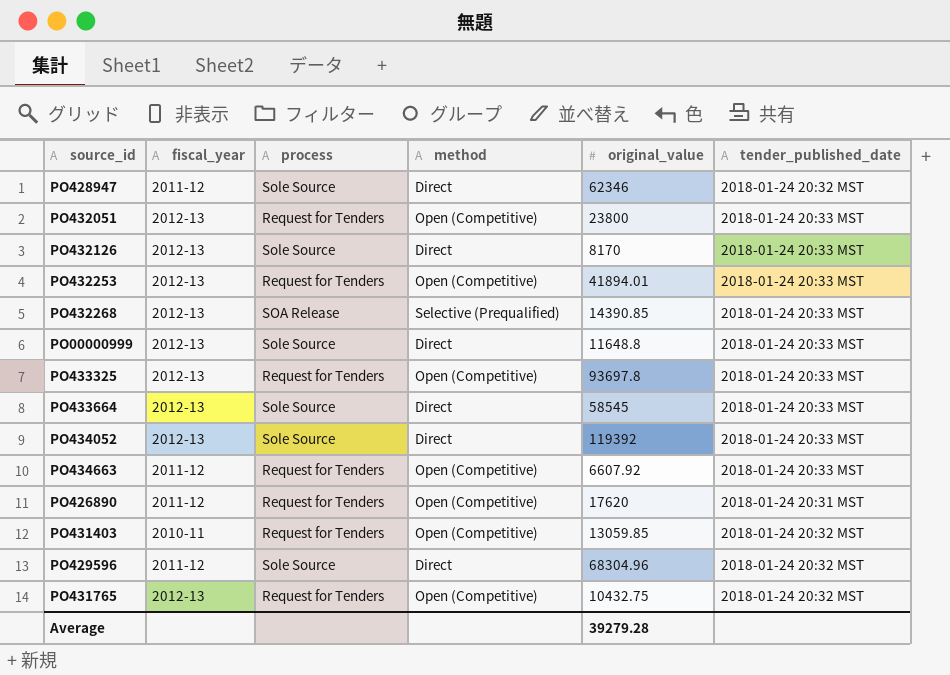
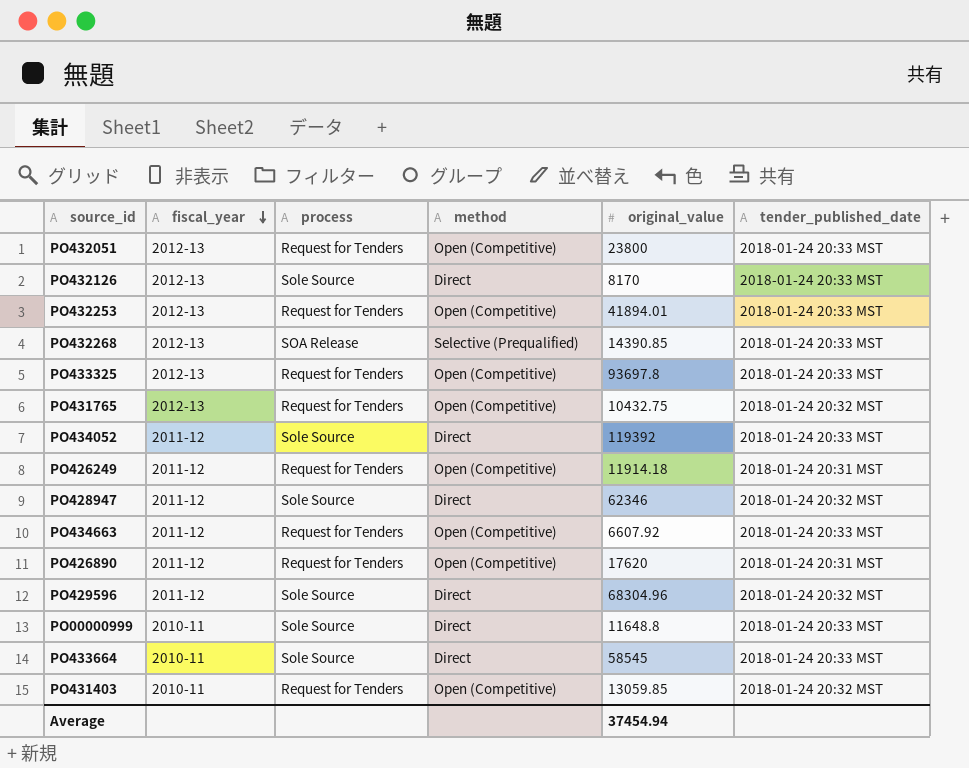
row order: none -> fiscal_year descending
PO434052 | fiscal_year: 2012-13 -> 2011-12
row PO426249: none -> 2011-12 | Request for Tenders | Open (Competitive) | 11914.18 | 2018-01-24 20:31 MST
PO00000999 | fiscal_year: 2012-13 -> 2010-11
PO433664 | fiscal_year: 2012-13 -> 2010-11
Average | original_value: 39279.28 -> 37454.94

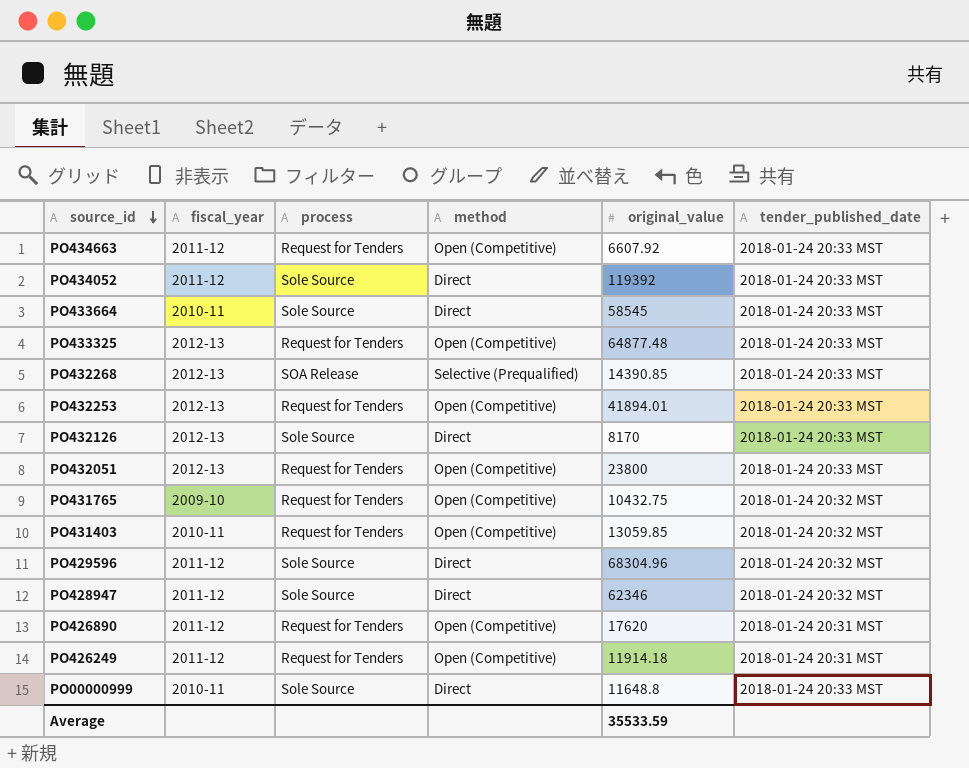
row order: fiscal_year descending -> source_id descending
PO433325 | original_value: 93697.8 -> 64877.48
PO431765 | fiscal_year: 2012-13 -> 2009-10
Average | original_value: 37454.94 -> 35533.59

